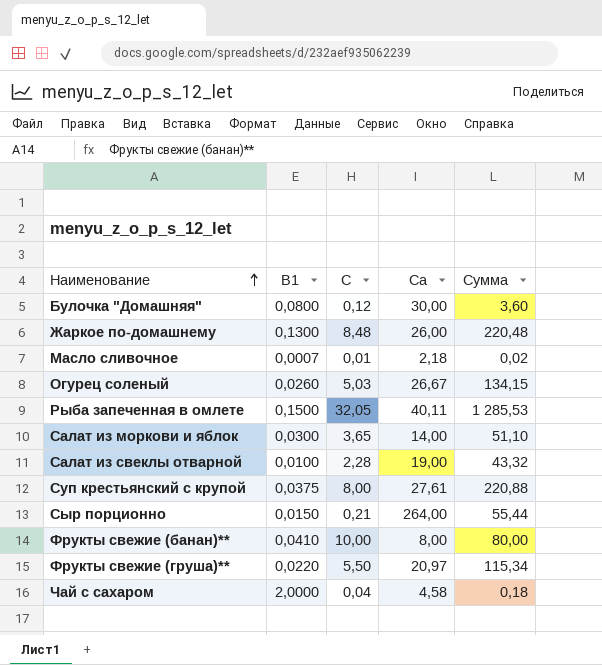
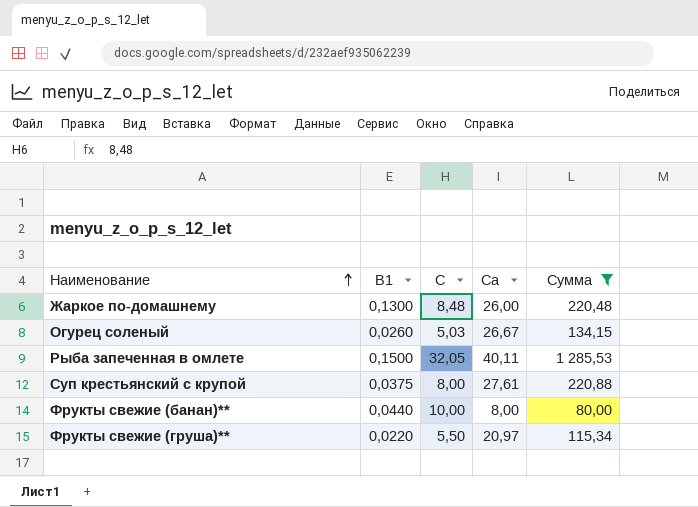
filter: none -> Сумма >= 80,00
Фрукты свежие (банан)** | B1: 0,0410 -> 0,0440

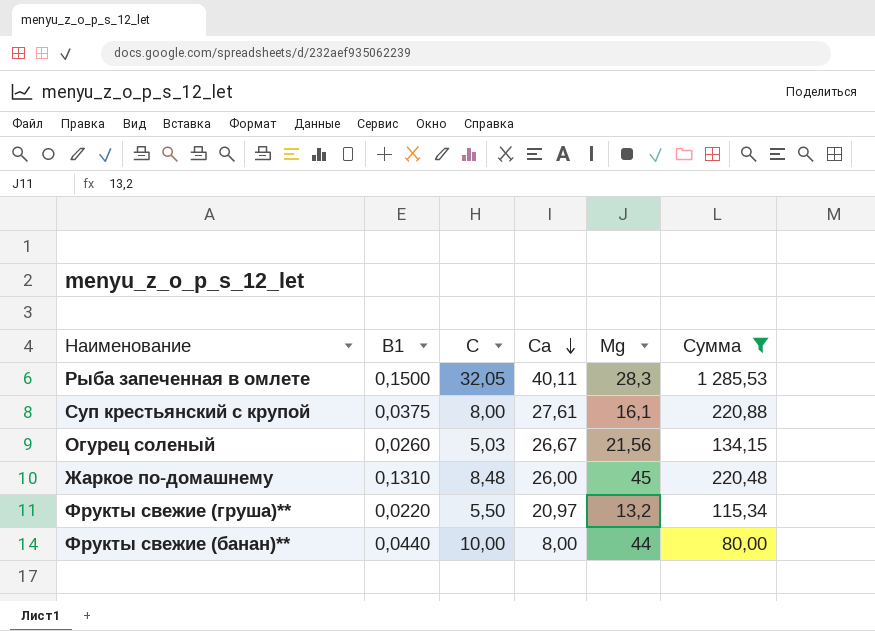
row order: Наименование ascending -> Ca descending
column Mg | position: none -> 5
Жаркое по-домашнему | B1: 0,1300 -> 0,1310

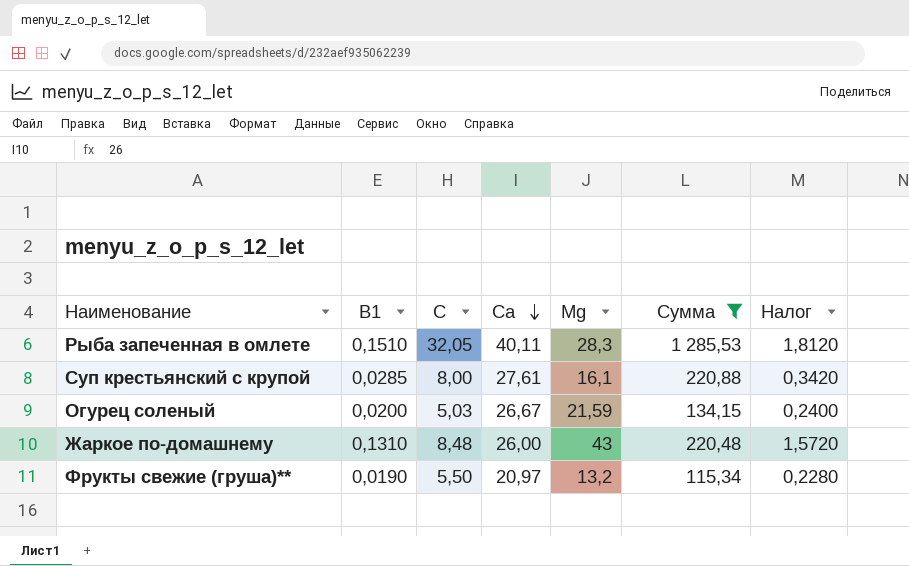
column Налог | formula: none -> [B1] * 12
row Фрукты свежие (банан)**: 0,0440 | 10,00 | 8,00 | 44 | 80,00 -> none
Рыба запеченная в омлете | B1: 0,1500 -> 0,1510
Суп крестьянский с крупой | B1: 0,0375 -> 0,0285
Огурец соленый | B1: 0,0260 -> 0,0200
Огурец соленый | Mg: 21,56 -> 21,59
Жаркое по-домашнему | Mg: 45 -> 43
Фрукты свежие (груша)** | B1: 0,0220 -> 0,0190

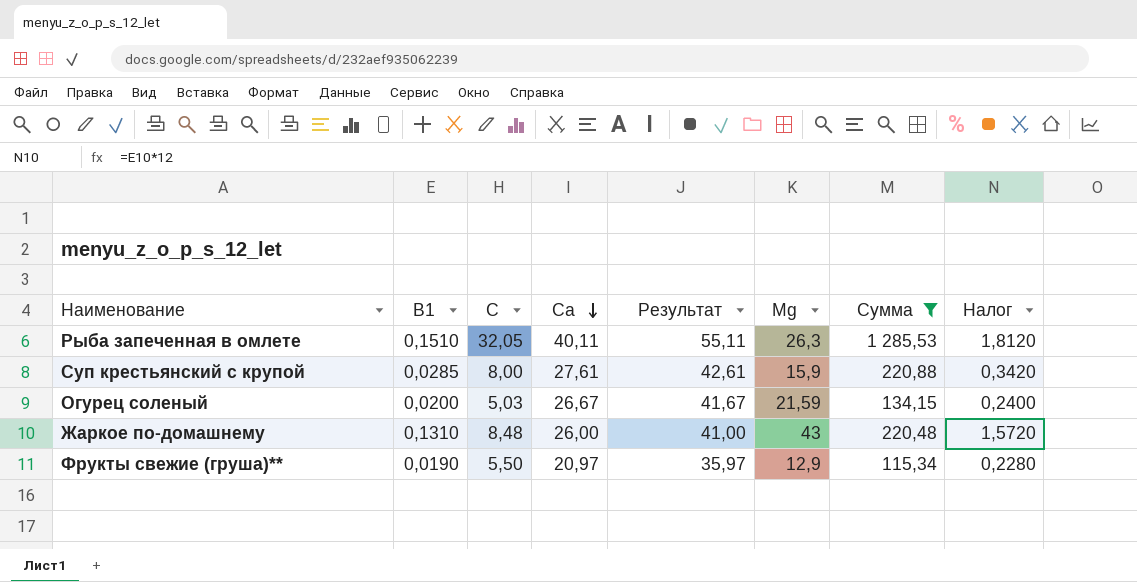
column Результат | formula: none -> [Ca] + 15
Рыба запеченная в омлете | Mg: 28,3 -> 26,3
Суп крестьянский с крупой | Mg: 16,1 -> 15,9
Фрукты свежие (груша)** | Mg: 13,2 -> 12,9

